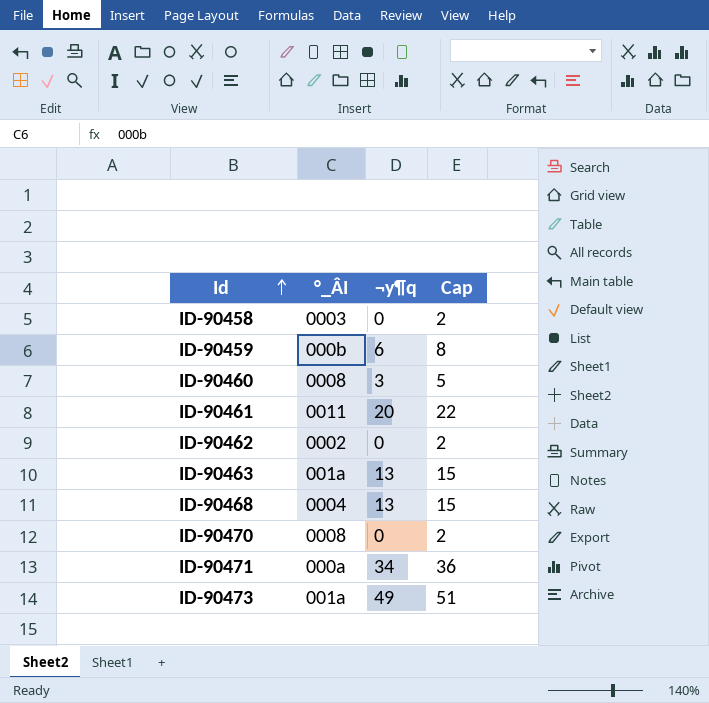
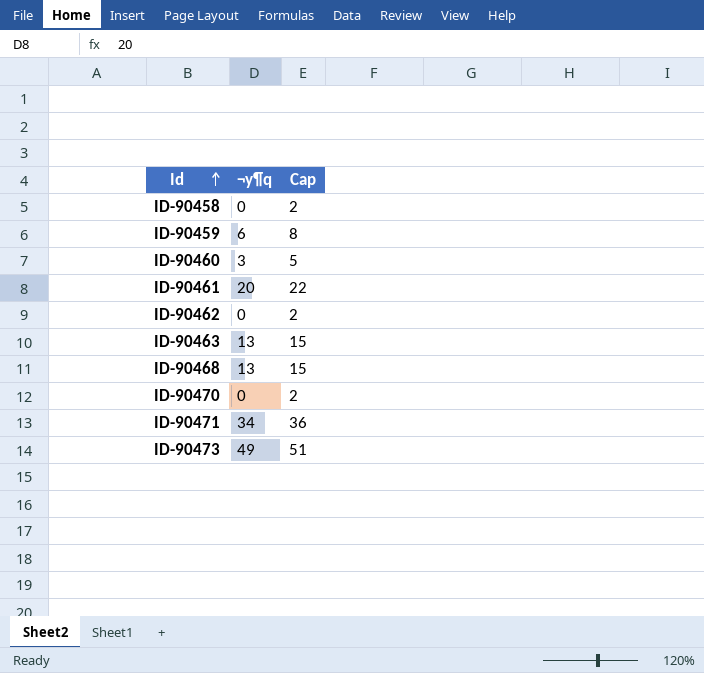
column °_ÂI | position: 2 -> none

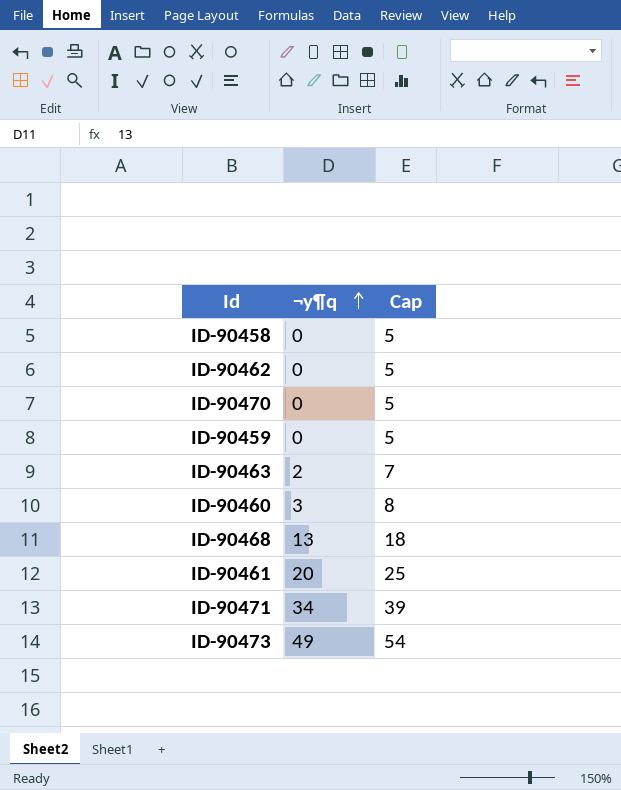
row order: Id ascending -> ¬y¶q ascending
column Cap | formula: [¬y¶q] + 2 -> [¬y¶q] + 5
ID-90459 | ¬y¶q: 6 -> 0
ID-90463 | ¬y¶q: 13 -> 2

